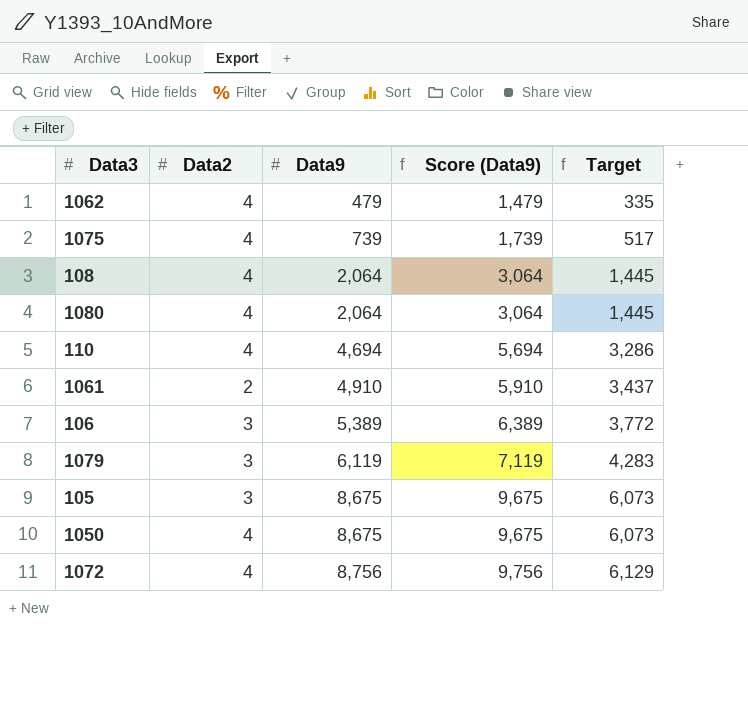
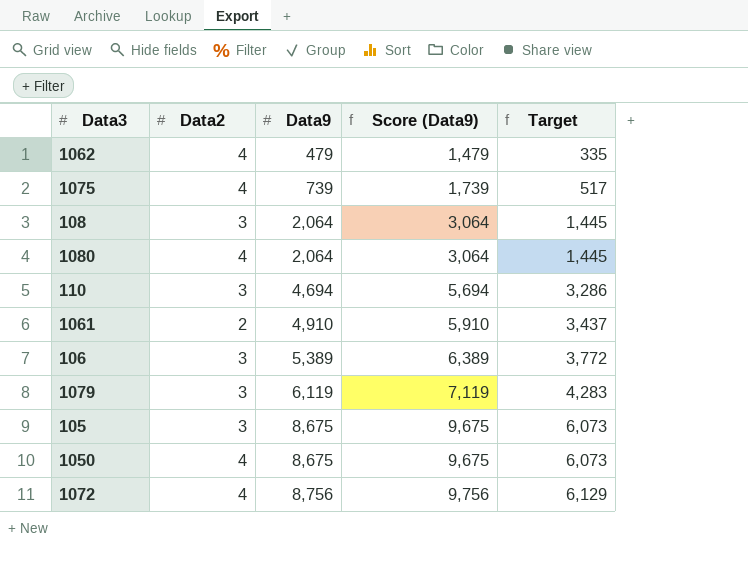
108 | Data2: 4 -> 3
110 | Data2: 4 -> 3

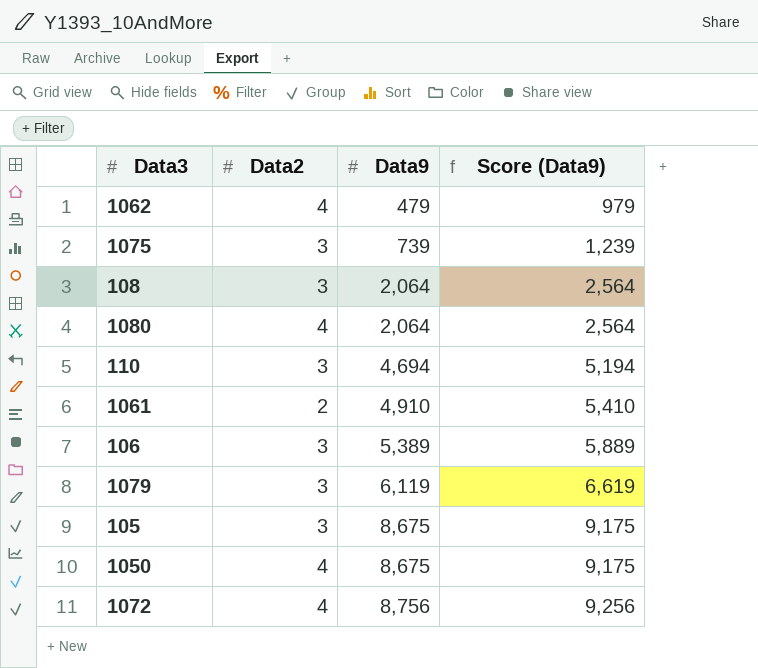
column Target | formula: [Data9] * 0.7 -> none
column Score (Data9) | formula: [Data9] + 1000 -> [Data9] + 500
1075 | Data2: 4 -> 3

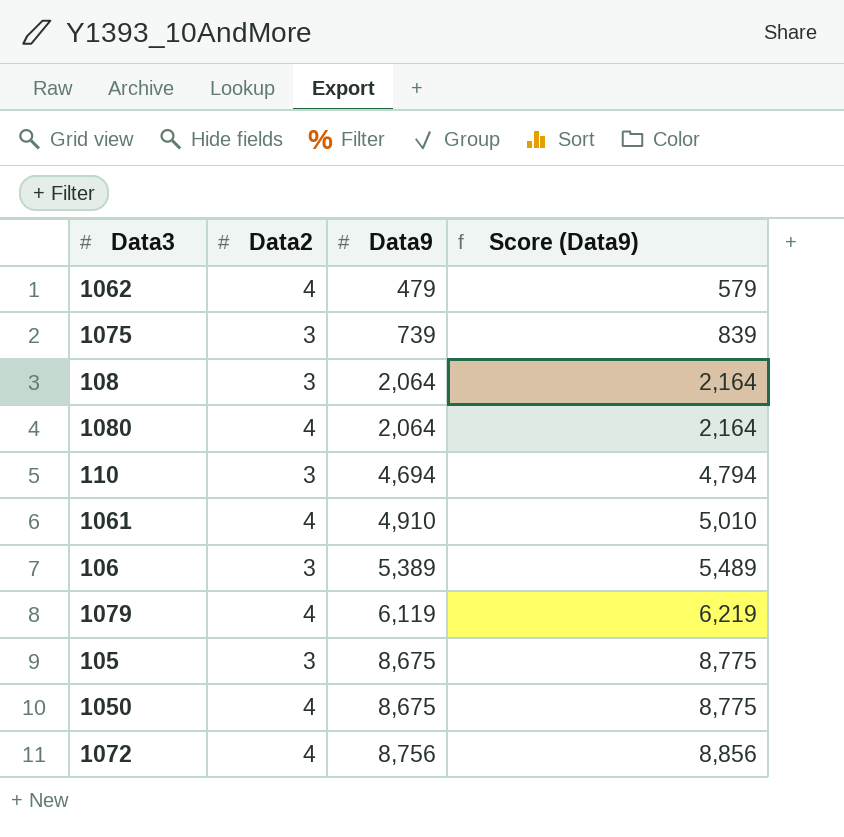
column Score (Data9) | formula: [Data9] + 500 -> [Data9] + 100
1061 | Data2: 2 -> 4
1079 | Data2: 3 -> 4

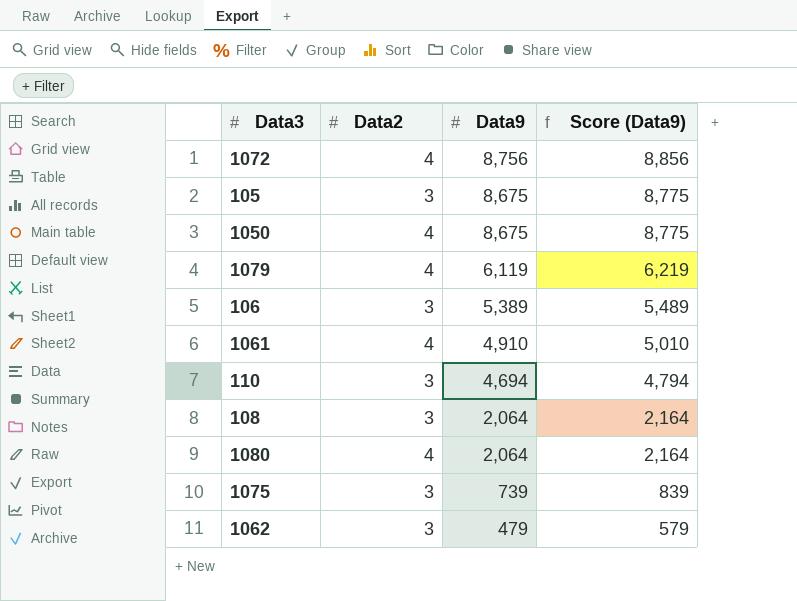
row order: Data9 ascending -> Data9 descending
1062 | Data2: 4 -> 3

